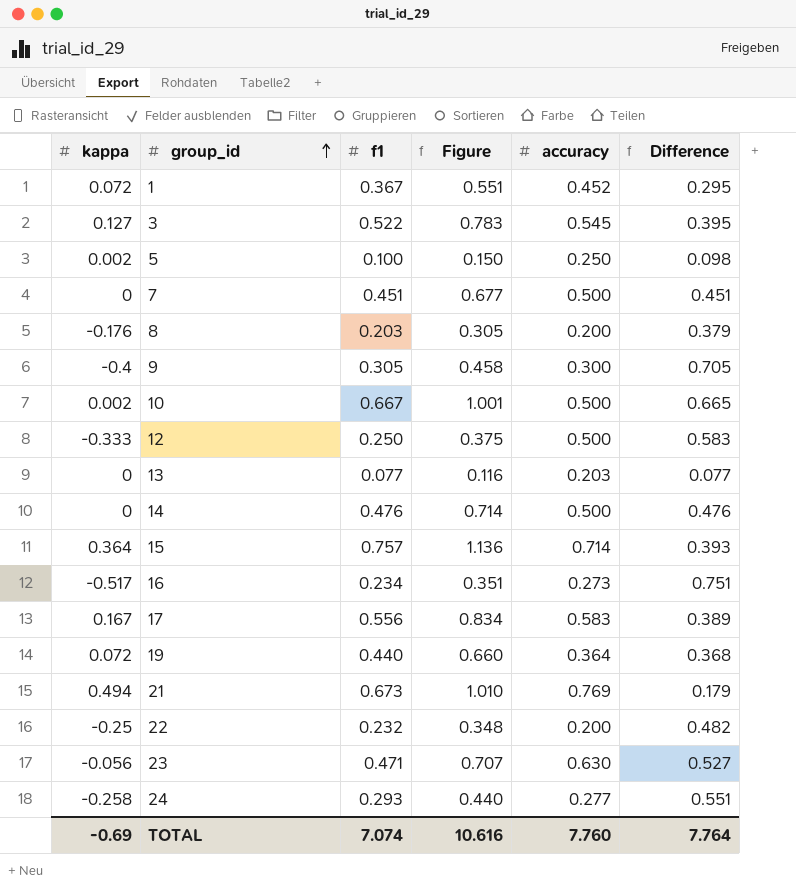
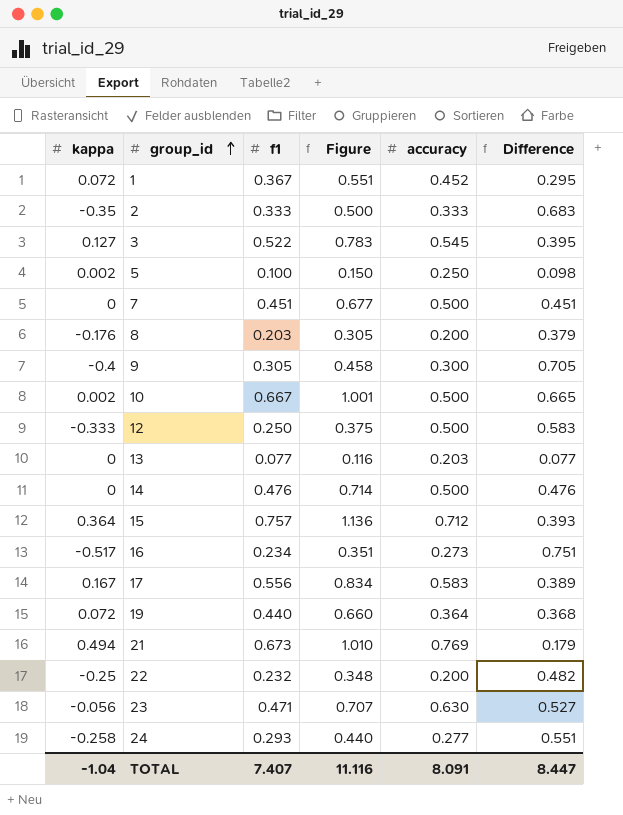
row 2: none -> -0.35 | 0.333 | 0.500 | 0.333 | 0.683
15 | accuracy: 0.714 -> 0.712
TOTAL | kappa: -0.69 -> -1.04
TOTAL | f1: 7.074 -> 7.407
TOTAL | Figure: 10.616 -> 11.116
TOTAL | accuracy: 7.760 -> 8.091
TOTAL | Difference: 7.764 -> 8.447

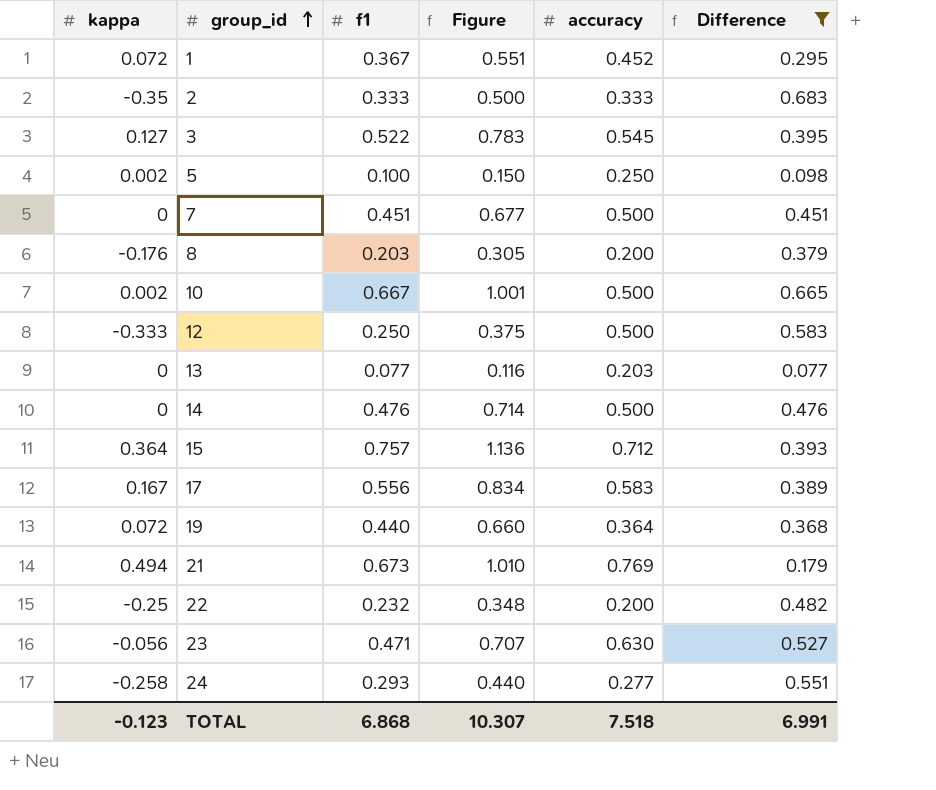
filter: none -> Difference <= 0.683
TOTAL | kappa: -1.04 -> -0.123
TOTAL | f1: 7.407 -> 6.868
TOTAL | Figure: 11.116 -> 10.307
TOTAL | accuracy: 8.091 -> 7.518
TOTAL | Difference: 8.447 -> 6.991

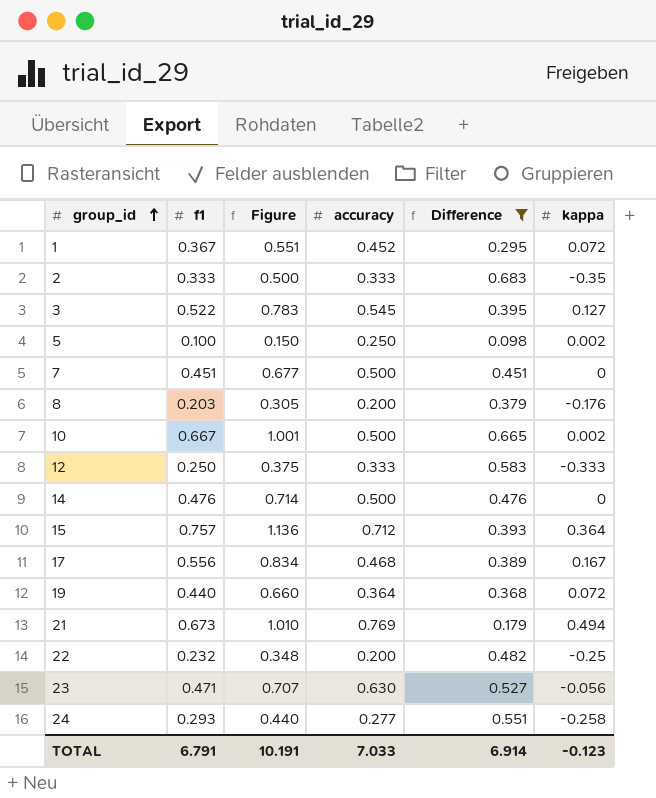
column kappa | position: 1 -> 6
row 13: 0 | 0.077 | 0.116 | 0.203 | 0.077 -> none
12 | accuracy: 0.500 -> 0.333
17 | accuracy: 0.583 -> 0.468
TOTAL | f1: 6.868 -> 6.791
TOTAL | Figure: 10.307 -> 10.191
TOTAL | accuracy: 7.518 -> 7.033
TOTAL | Difference: 6.991 -> 6.914

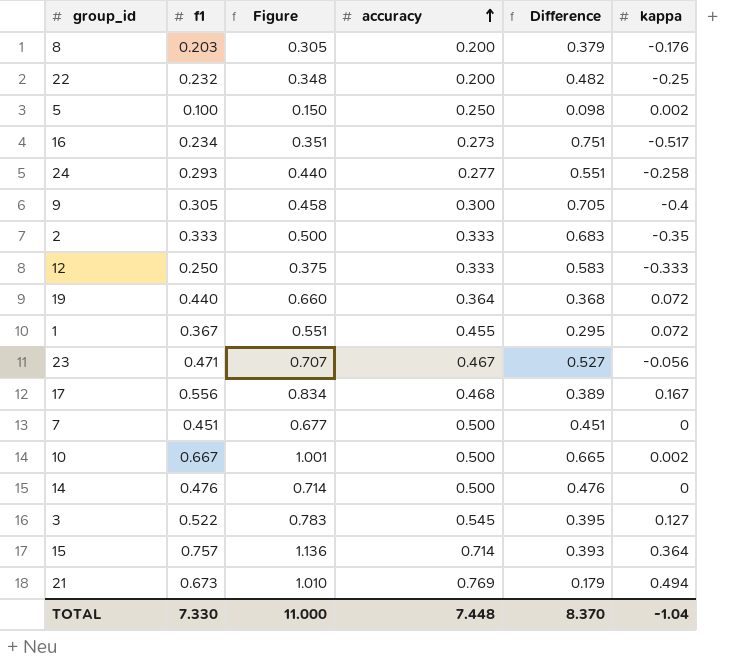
filter: Difference <= 0.683 -> none
row order: group_id ascending -> accuracy ascending
1 | accuracy: 0.452 -> 0.455
23 | accuracy: 0.630 -> 0.467
15 | accuracy: 0.712 -> 0.714
TOTAL | f1: 6.791 -> 7.330
TOTAL | Figure: 10.191 -> 11.000
TOTAL | accuracy: 7.033 -> 7.448
TOTAL | Difference: 6.914 -> 8.370
TOTAL | kappa: -0.123 -> -1.04

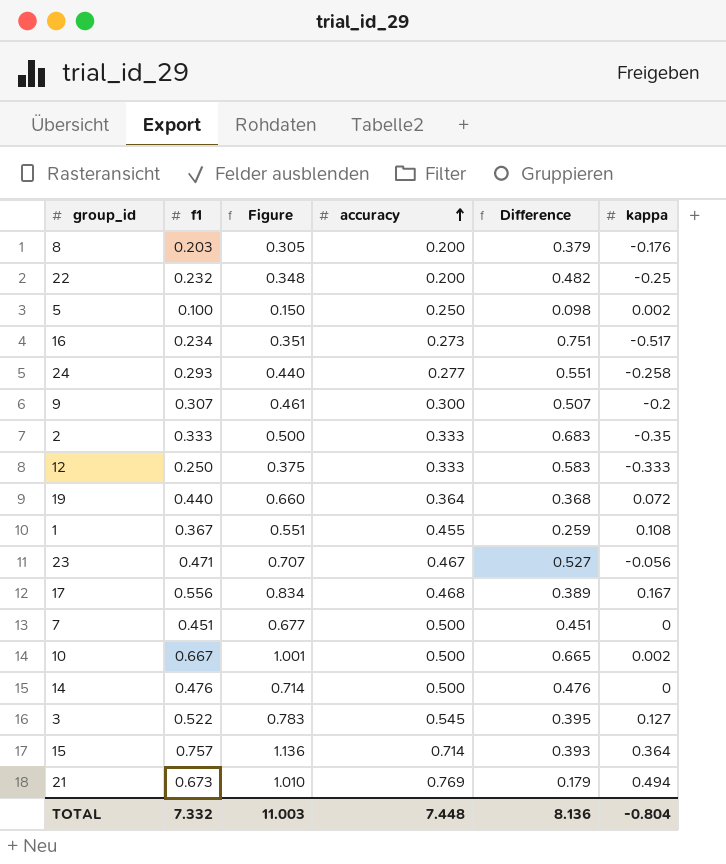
9 | f1: 0.305 -> 0.307
9 | Figure: 0.458 -> 0.461
9 | Difference: 0.705 -> 0.507
9 | kappa: -0.4 -> -0.2
1 | Difference: 0.295 -> 0.259
1 | kappa: 0.072 -> 0.108
TOTAL | f1: 7.330 -> 7.332
TOTAL | Figure: 11.000 -> 11.003
TOTAL | Difference: 8.370 -> 8.136
TOTAL | kappa: -1.04 -> -0.804

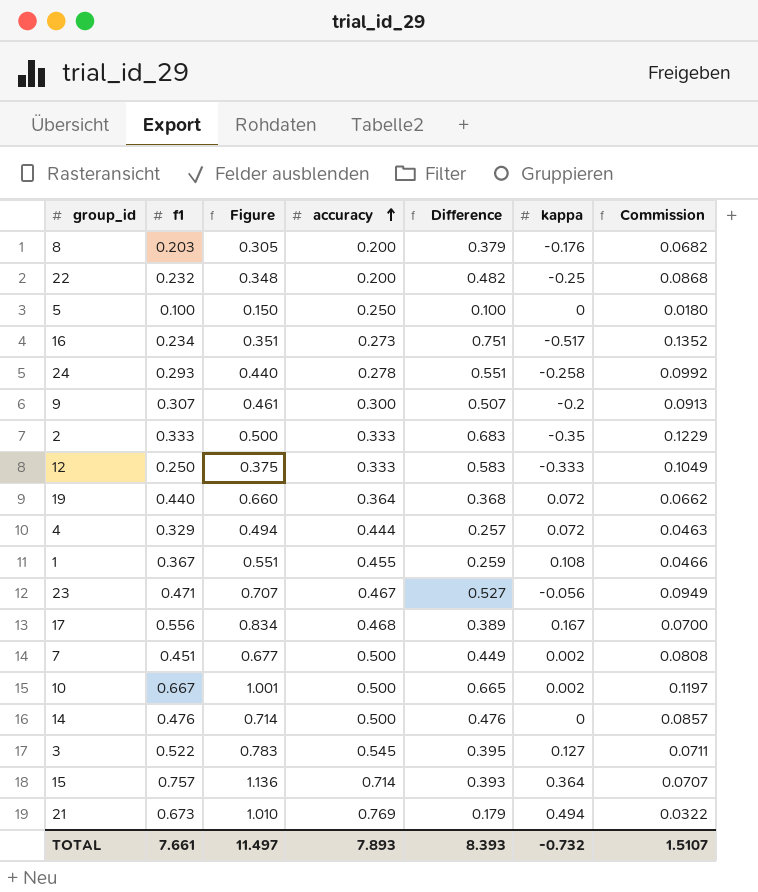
column Commission | formula: none -> [Difference] * 0.18
5 | Difference: 0.098 -> 0.100
5 | kappa: 0.002 -> 0
24 | accuracy: 0.277 -> 0.278
row 4: none -> 0.329 | 0.494 | 0.444 | 0.257 | 0.072 | 0.0463
7 | Difference: 0.451 -> 0.449
7 | kappa: 0 -> 0.002
TOTAL | f1: 7.332 -> 7.661
TOTAL | Figure: 11.003 -> 11.497
TOTAL | accuracy: 7.448 -> 7.893
TOTAL | Difference: 8.136 -> 8.393
TOTAL | kappa: -0.804 -> -0.732

